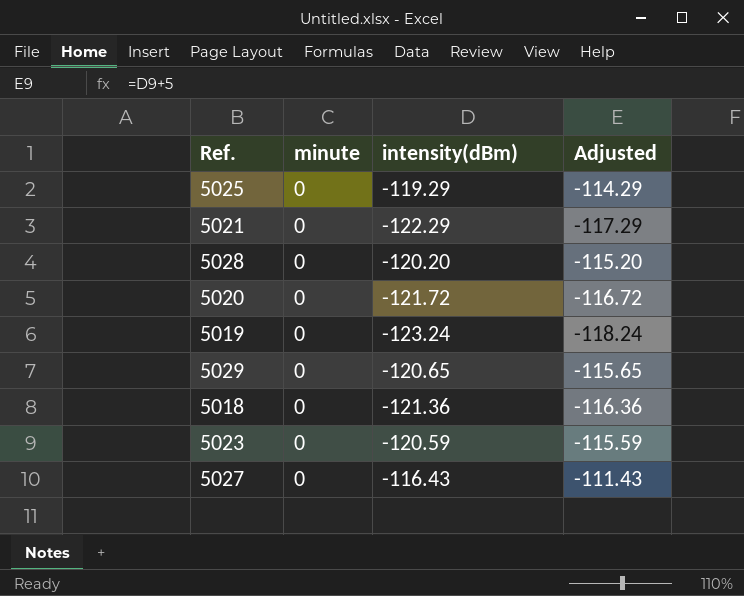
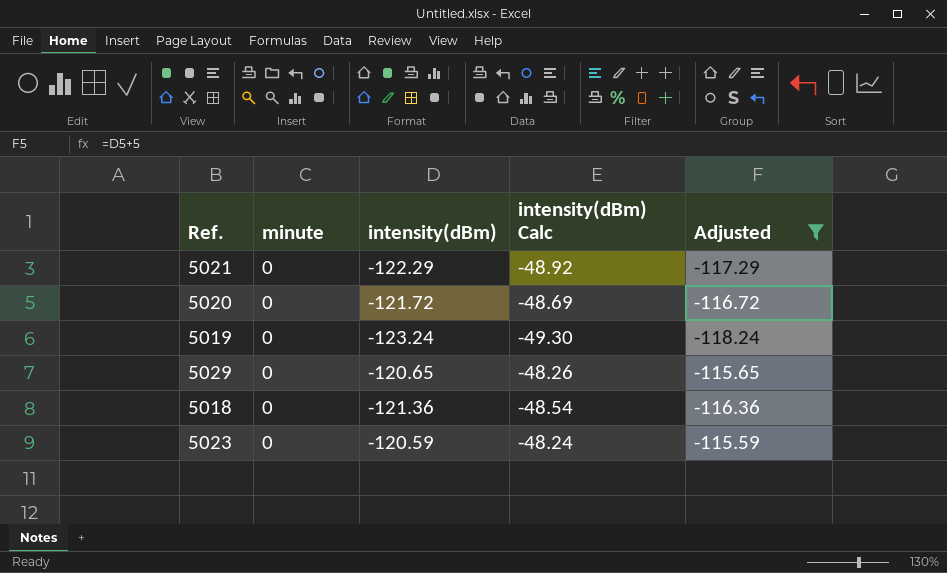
filter: none -> Adjusted <= -115.59
column intensity(dBm) Calc | formula: none -> [intensity(dBm)] * 0.4

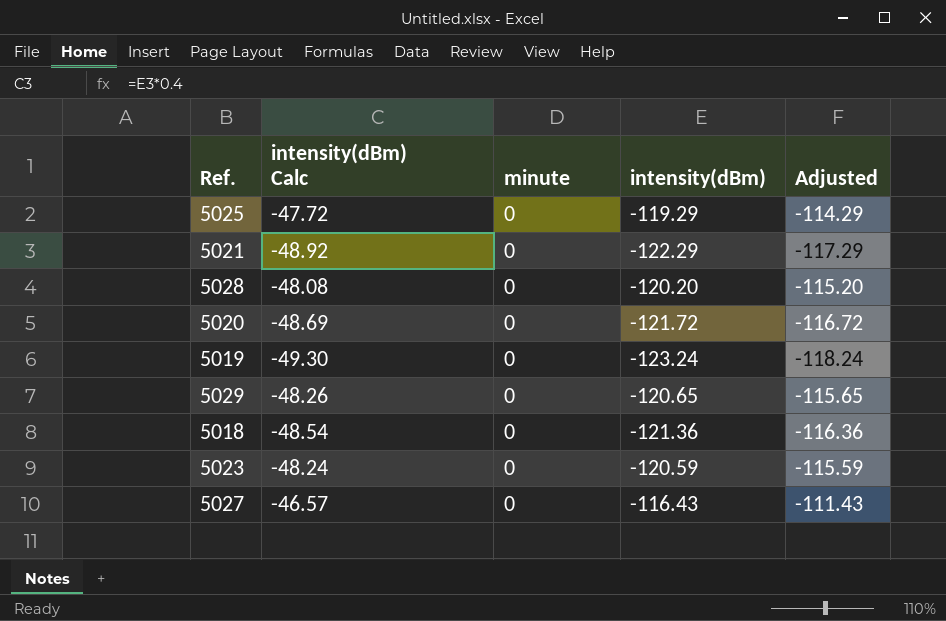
filter: Adjusted <= -115.59 -> none
column intensity(dBm) Calc | position: 4 -> 2

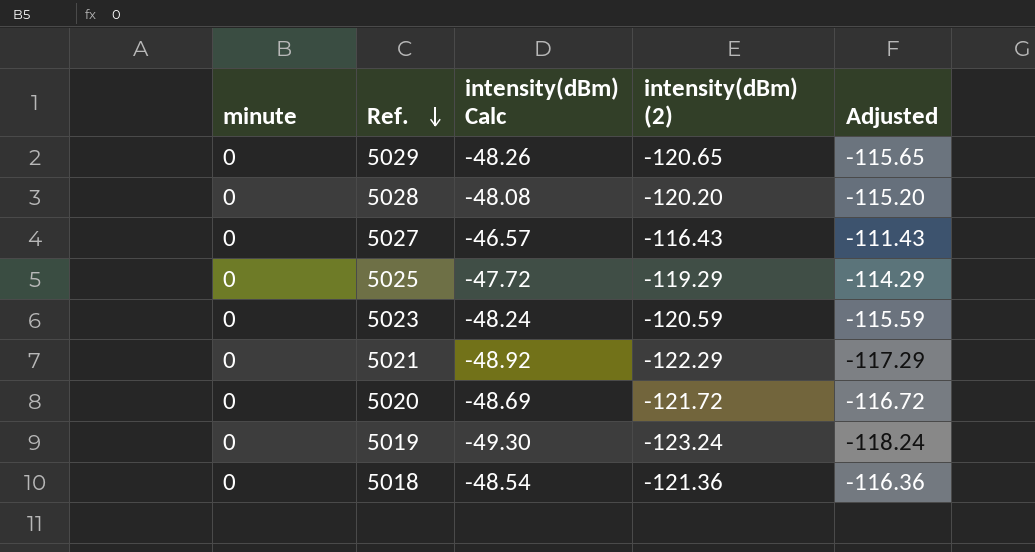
row order: none -> Ref. descending
column minute | position: 3 -> 1
column name: intensity(dBm) -> intensity(dBm) (2)

